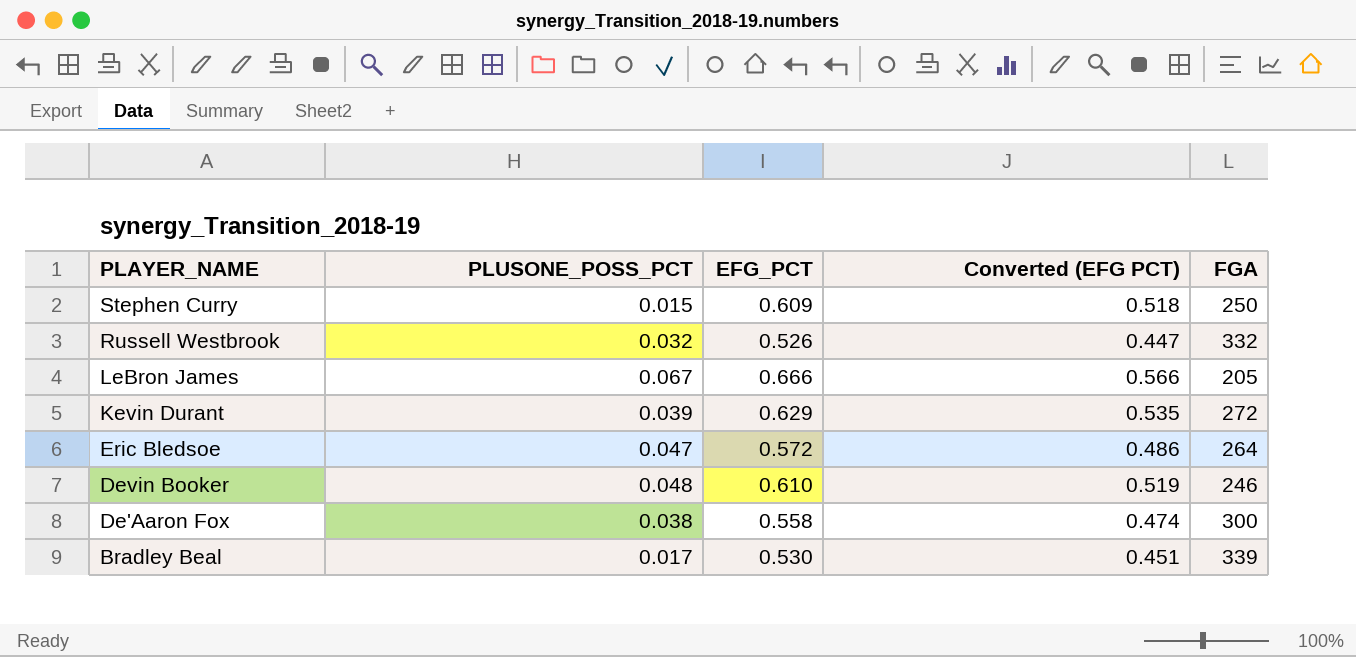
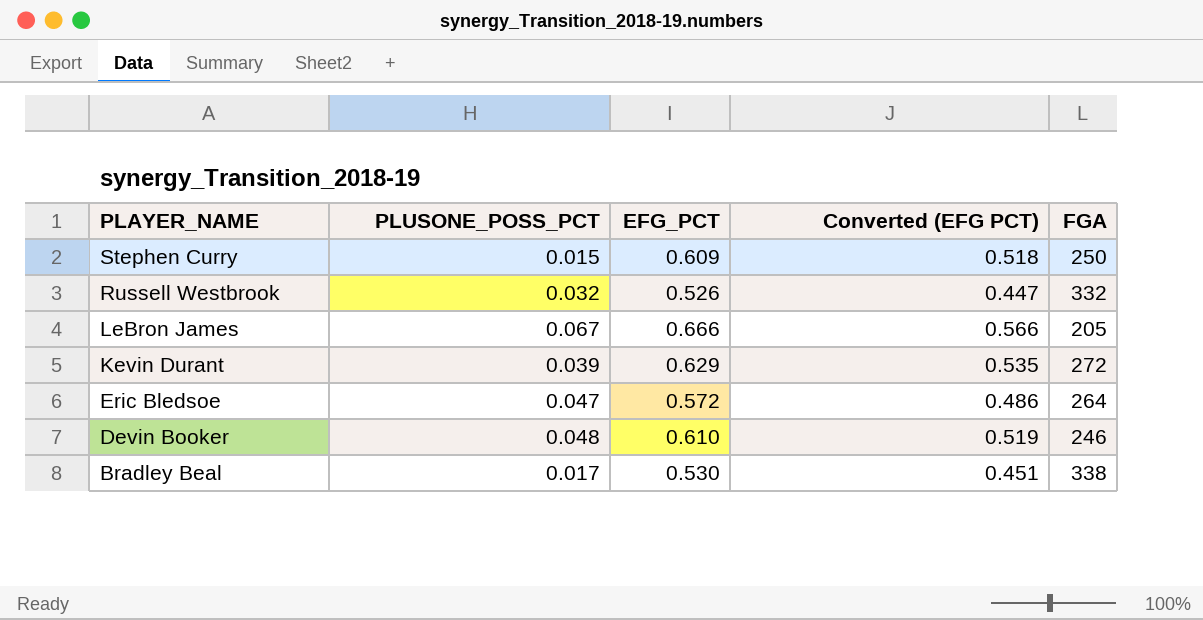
row De'Aaron Fox: 0.038 | 0.558 | 0.474 | 300 -> none
Bradley Beal | FGA: 339 -> 338

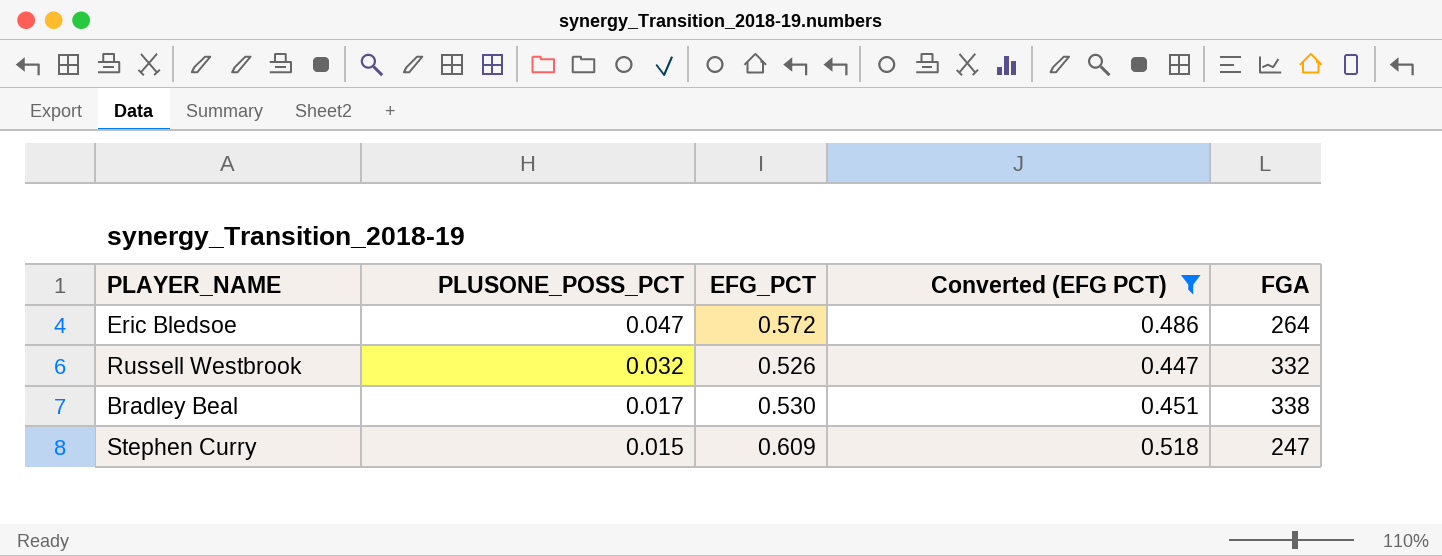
filter: none -> Converted (EFG PCT) <= 0.518
row order: PLAYER_NAME descending -> PLUSONE_POSS_PCT descending
Stephen Curry | FGA: 250 -> 247

